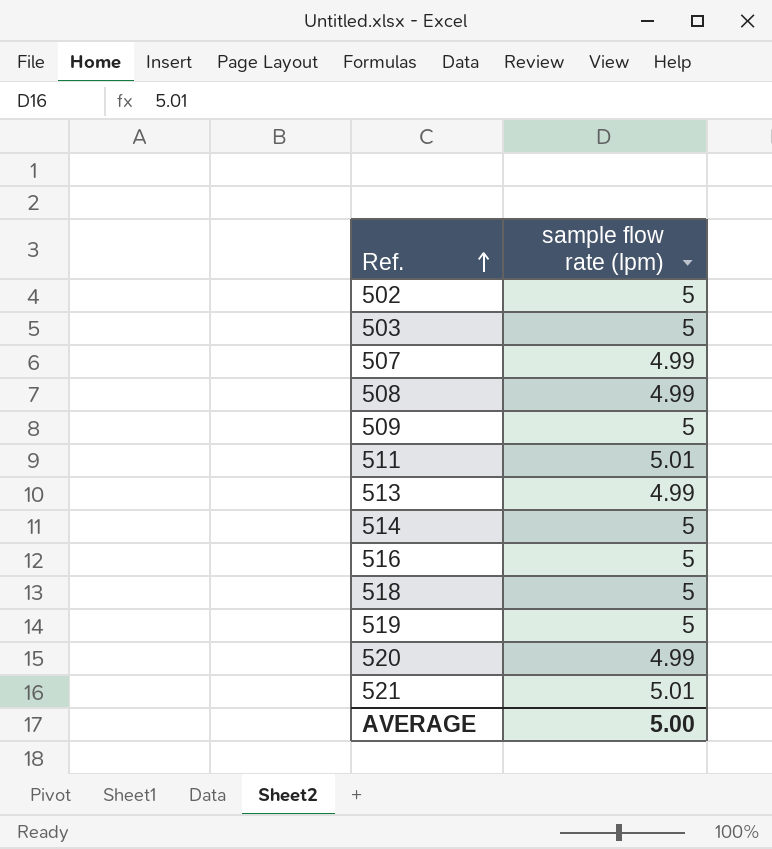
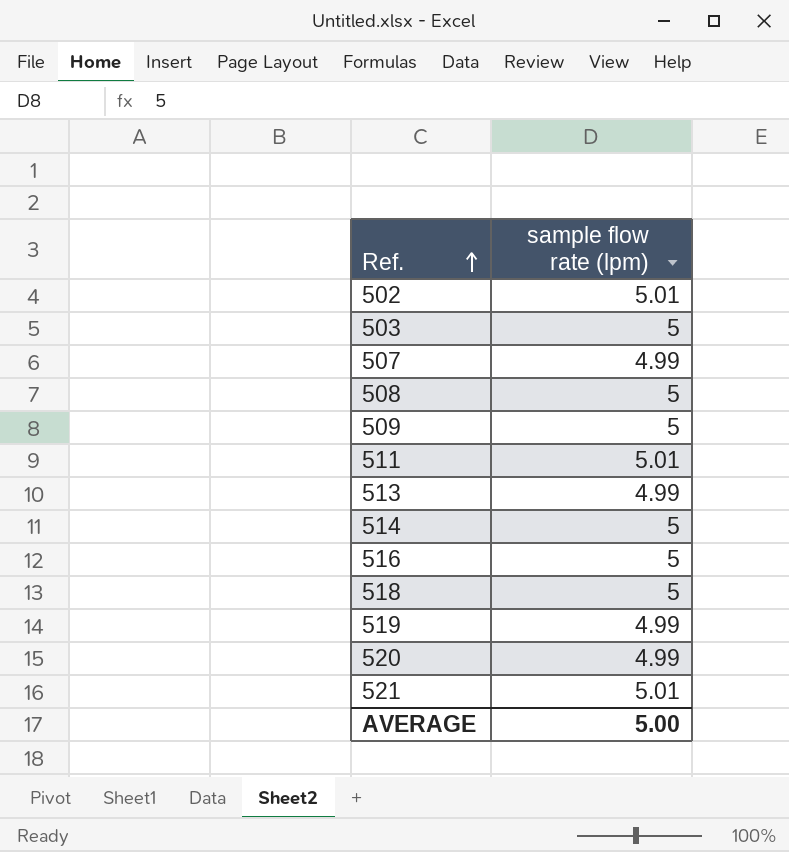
502 | sample flow rate (lpm): 5 -> 5.01
508 | sample flow rate (lpm): 4.99 -> 5
519 | sample flow rate (lpm): 5 -> 4.99

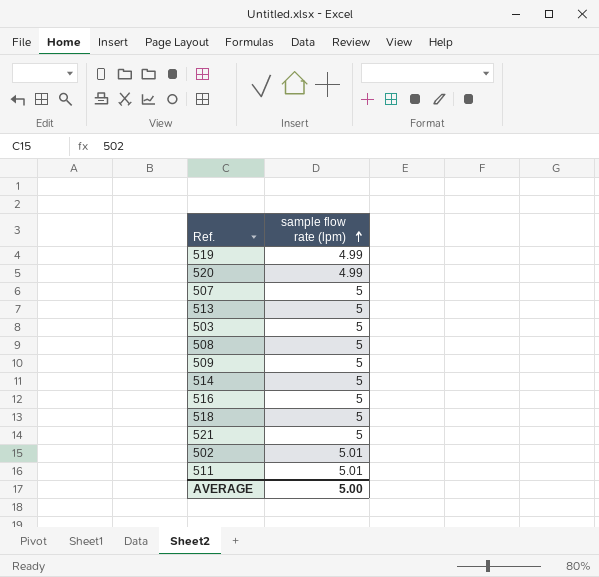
row order: Ref. ascending -> sample flow rate (lpm) ascending
507 | sample flow rate (lpm): 4.99 -> 5
513 | sample flow rate (lpm): 4.99 -> 5
521 | sample flow rate (lpm): 5.01 -> 5

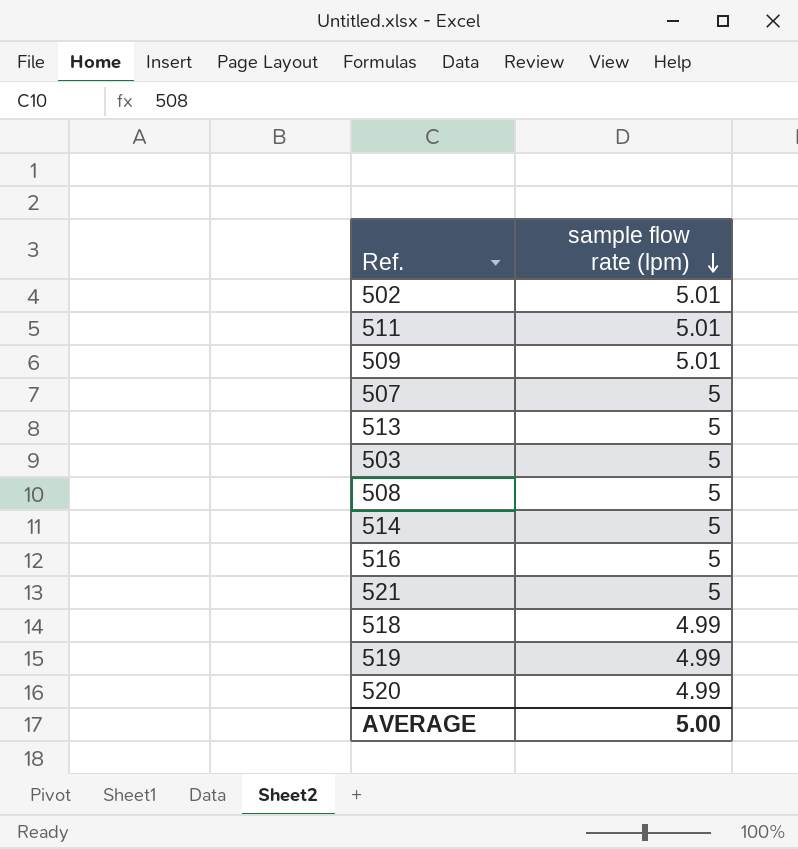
row order: sample flow rate (lpm) ascending -> sample flow rate (lpm) descending
509 | sample flow rate (lpm): 5 -> 5.01
518 | sample flow rate (lpm): 5 -> 4.99

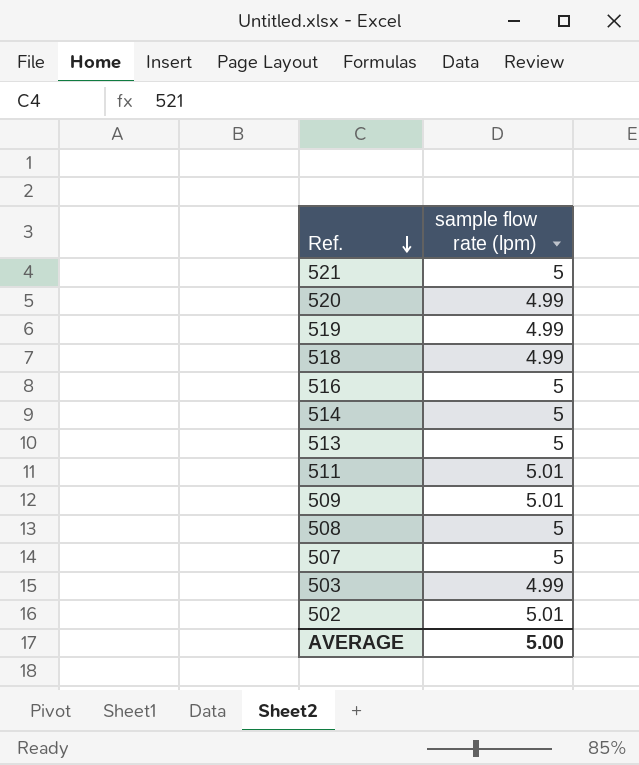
row order: sample flow rate (lpm) descending -> Ref. descending
503 | sample flow rate (lpm): 5 -> 4.99

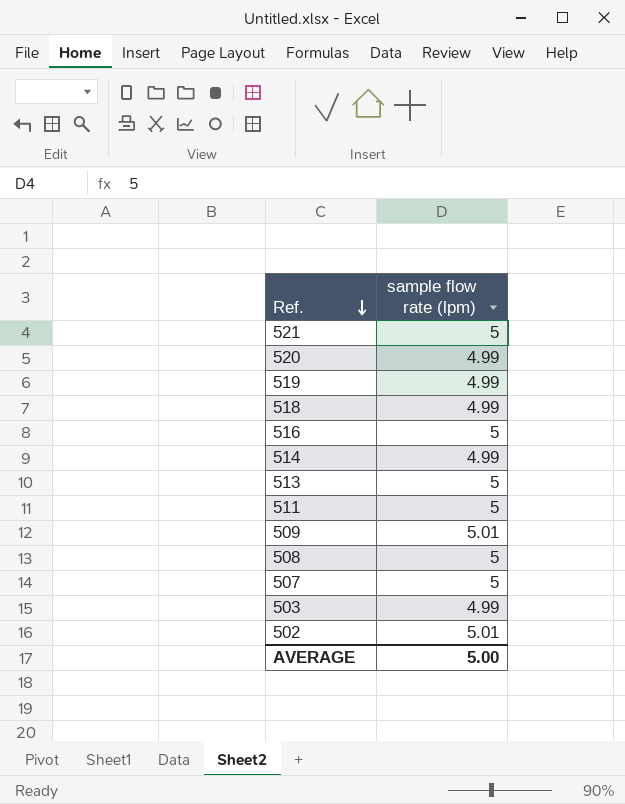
514 | sample flow rate (lpm): 5 -> 4.99
511 | sample flow rate (lpm): 5.01 -> 5

